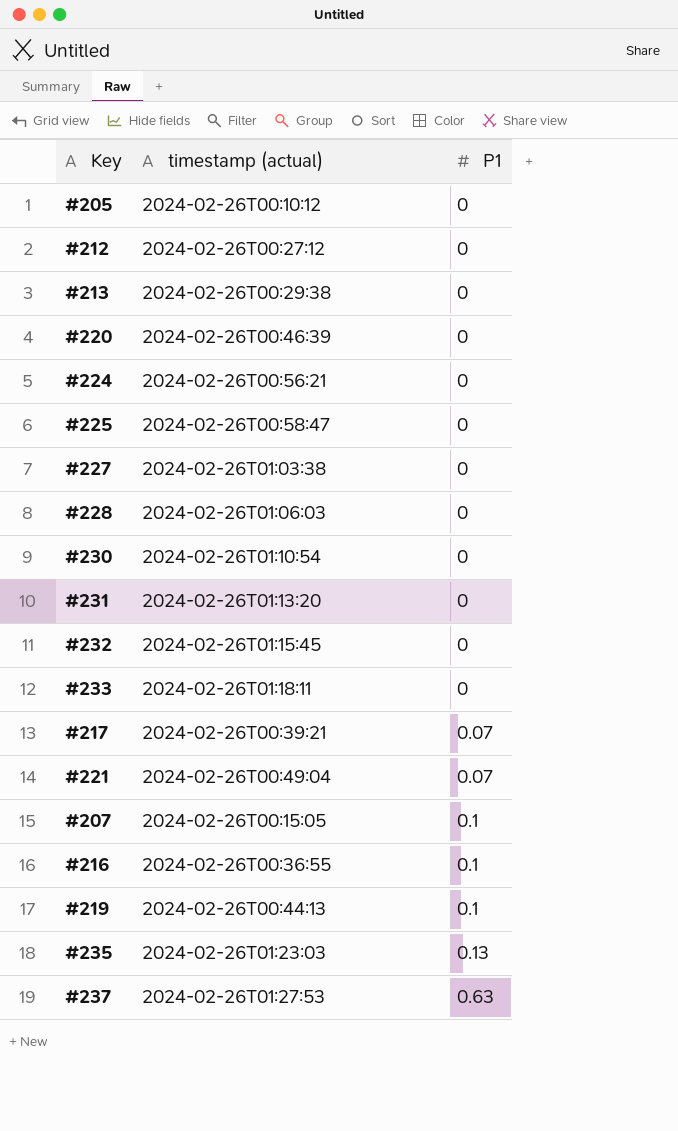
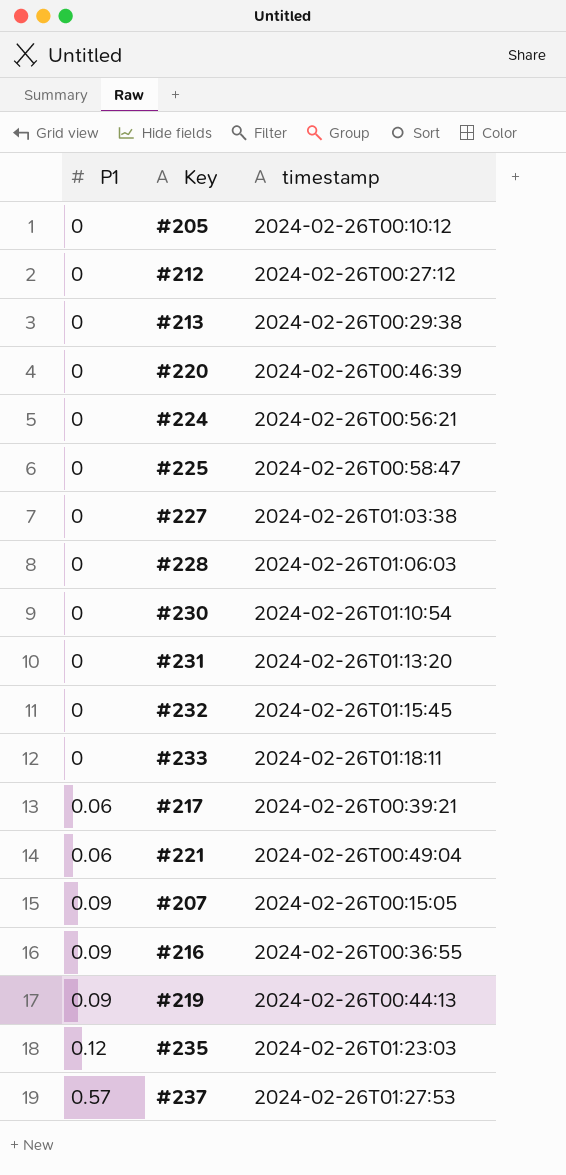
column P1 | position: 3 -> 1
column name: timestamp (actual) -> timestamp
#217 | P1: 0.07 -> 0.06
#221 | P1: 0.07 -> 0.06
#207 | P1: 0.1 -> 0.09
#216 | P1: 0.1 -> 0.09
#219 | P1: 0.1 -> 0.09
#235 | P1: 0.13 -> 0.12
#237 | P1: 0.63 -> 0.57

